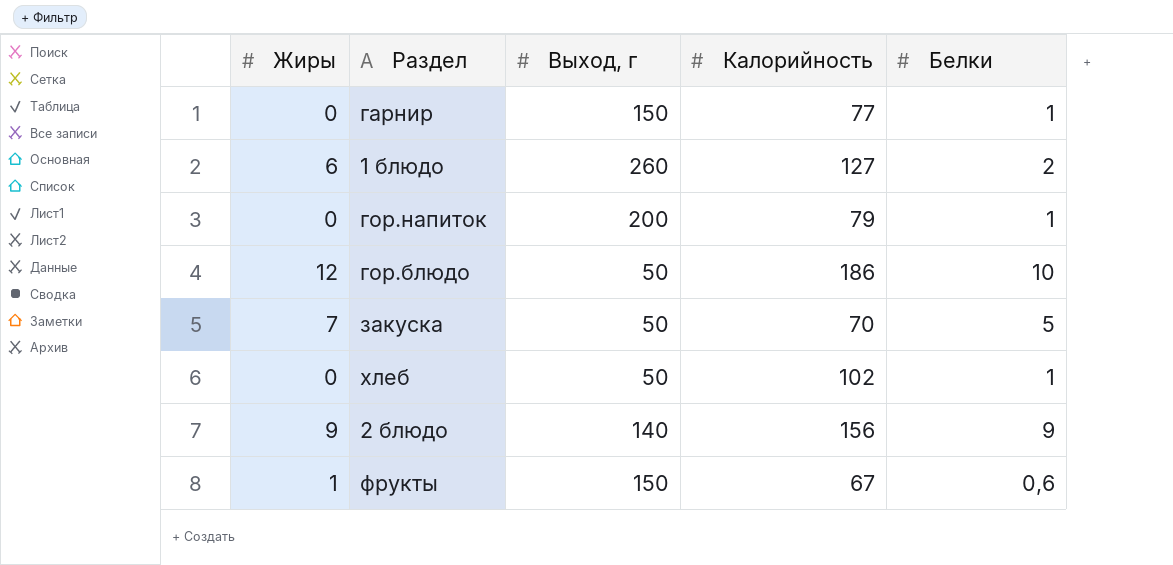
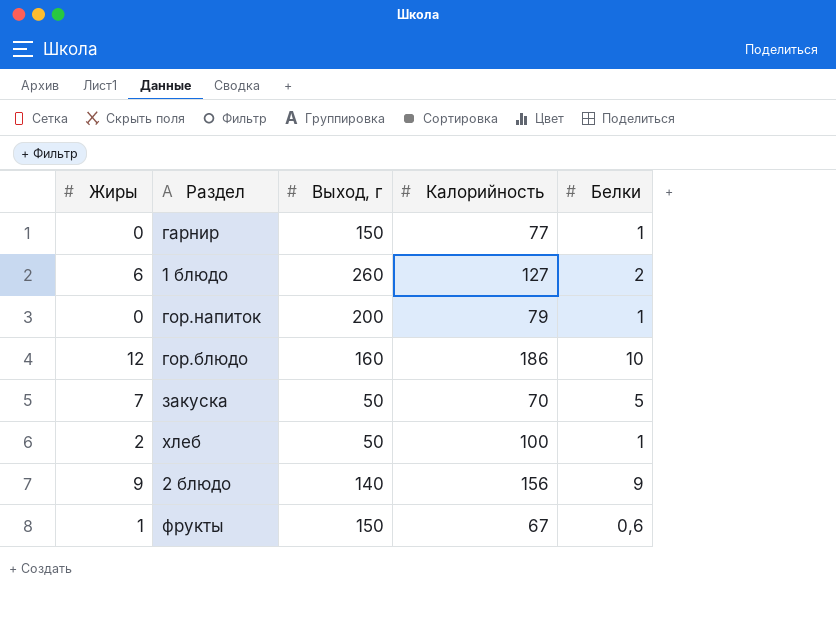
гор.блюдо | Выход, г: 50 -> 160
хлеб | Жиры: 0 -> 2
хлеб | Калорийность: 102 -> 100

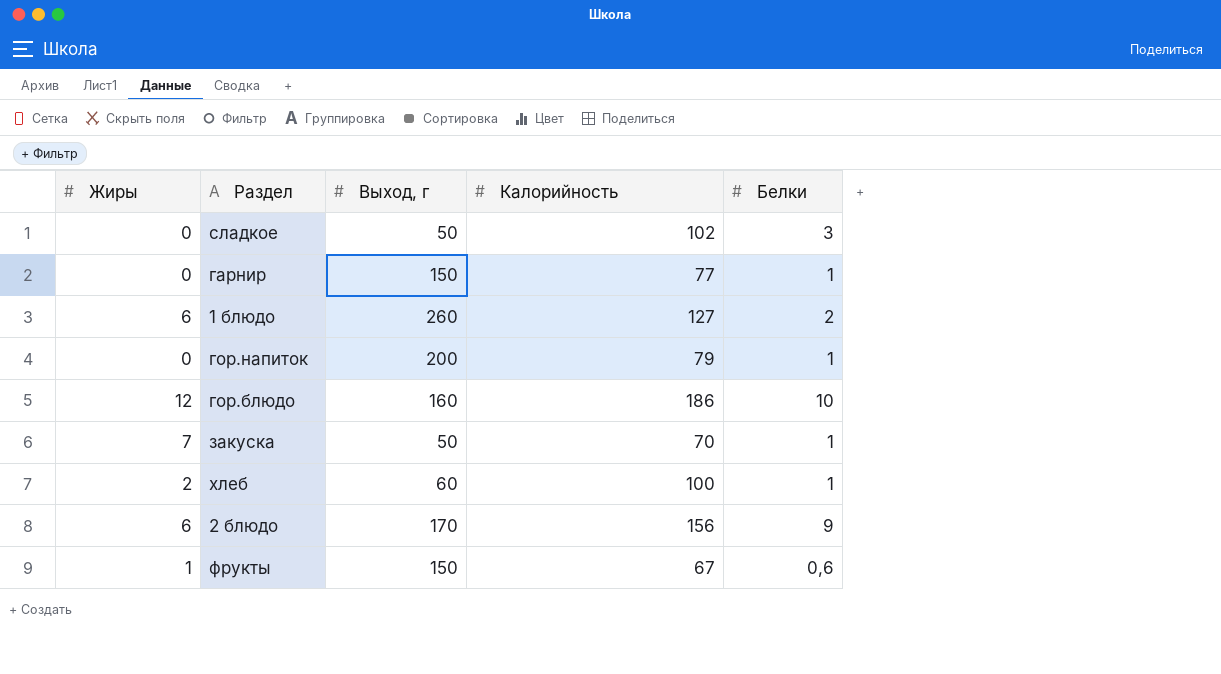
row сладкое: none -> 0 | 50 | 102 | 3
закуска | Белки: 5 -> 1
хлеб | Выход, г: 50 -> 60
2 блюдо | Жиры: 9 -> 6
2 блюдо | Выход, г: 140 -> 170

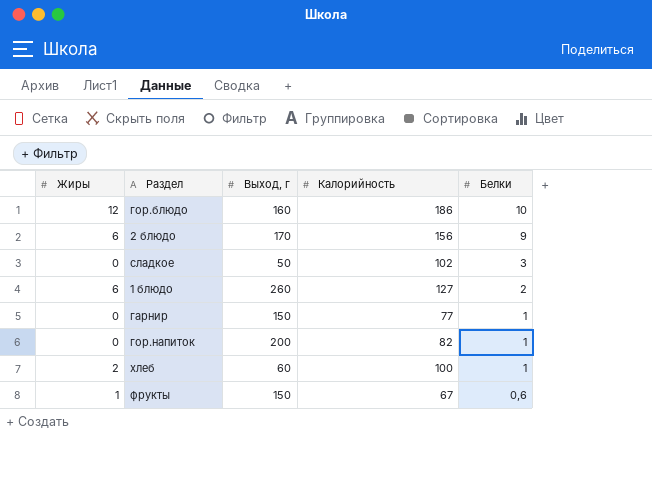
row order: none -> Белки descending
row закуска: 7 | 50 | 70 | 1 -> none
гор.напиток | Калорийность: 79 -> 82

